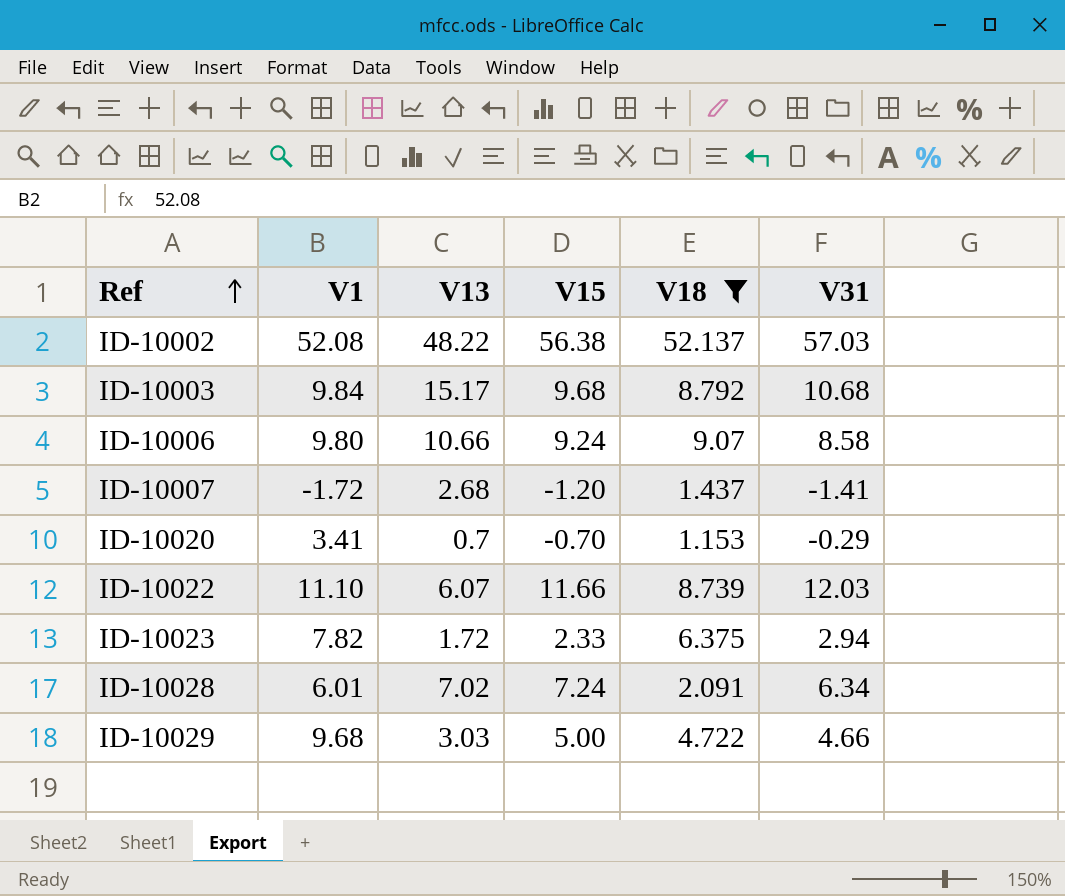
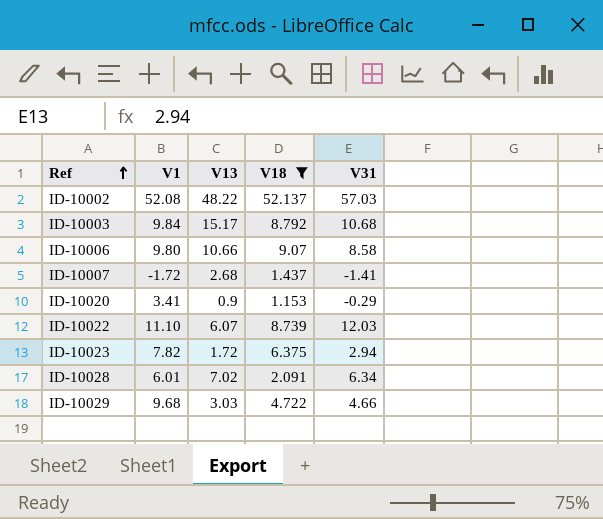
column V15 | position: 4 -> none
ID-10020 | V13: 0.7 -> 0.9

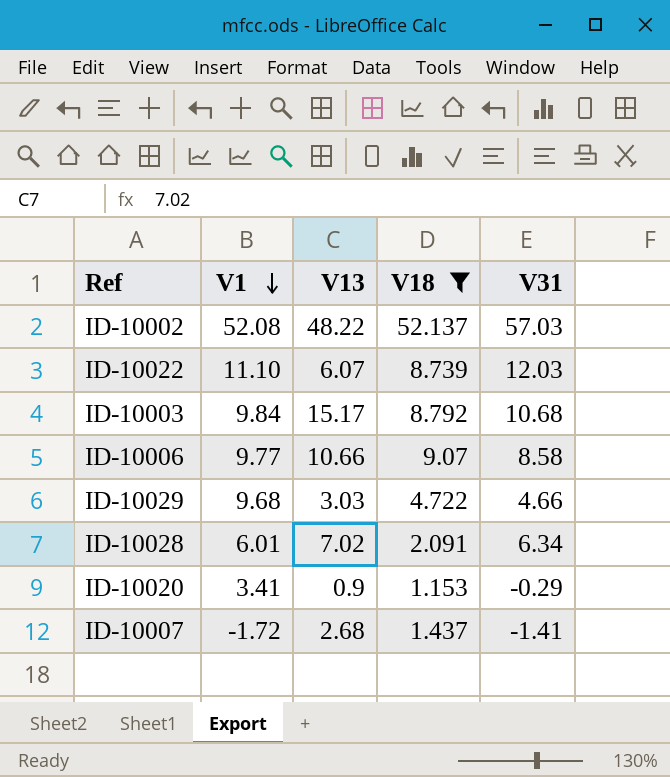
row order: Ref ascending -> V1 descending
row ID-10023: 7.82 | 1.72 | 6.375 | 2.94 -> none
ID-10006 | V1: 9.80 -> 9.77

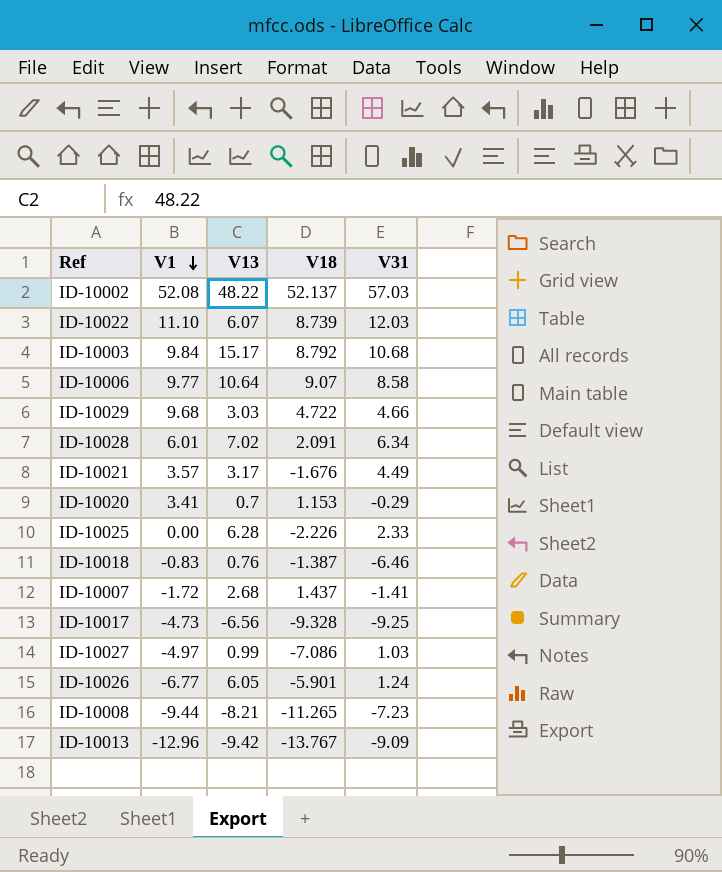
filter: V18 >= 1.153 -> none
ID-10006 | V13: 10.66 -> 10.64
ID-10020 | V13: 0.9 -> 0.7

